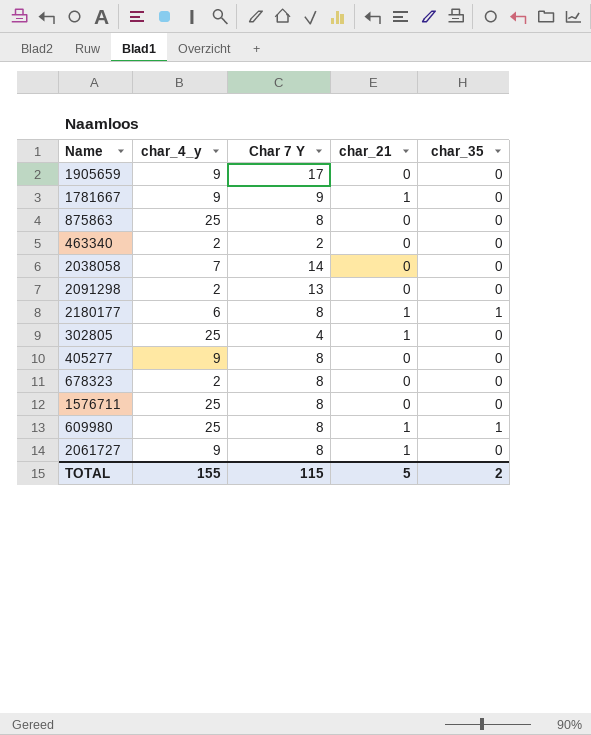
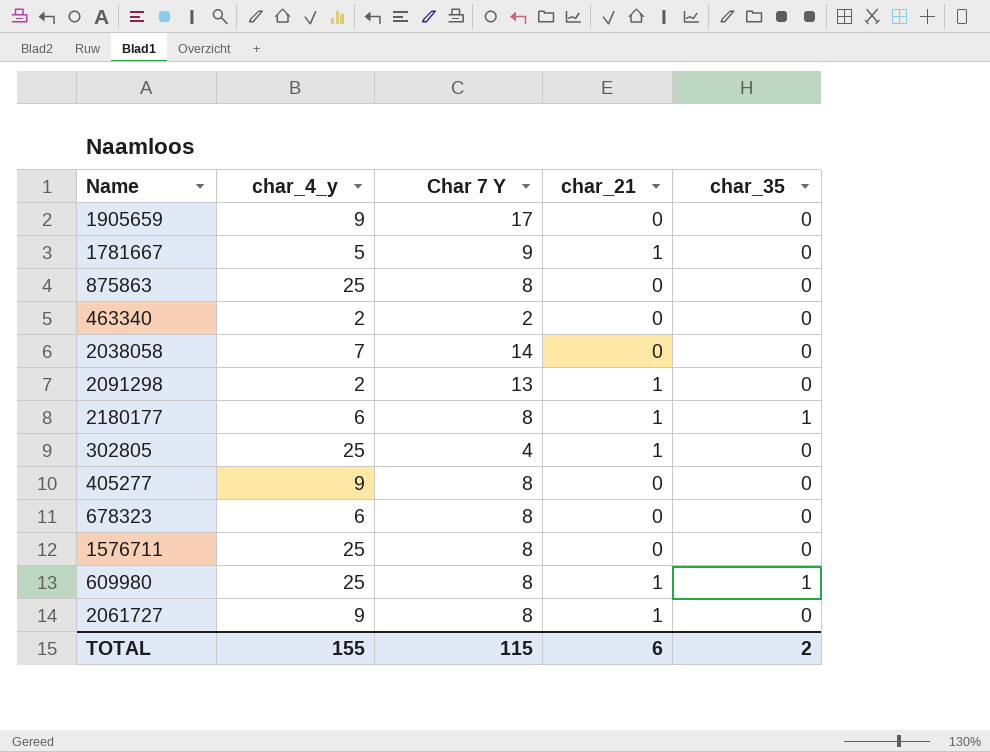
1781667 | char_4_y: 9 -> 5
2091298 | char_21: 0 -> 1
678323 | char_4_y: 2 -> 6
TOTAL | char_21: 5 -> 6

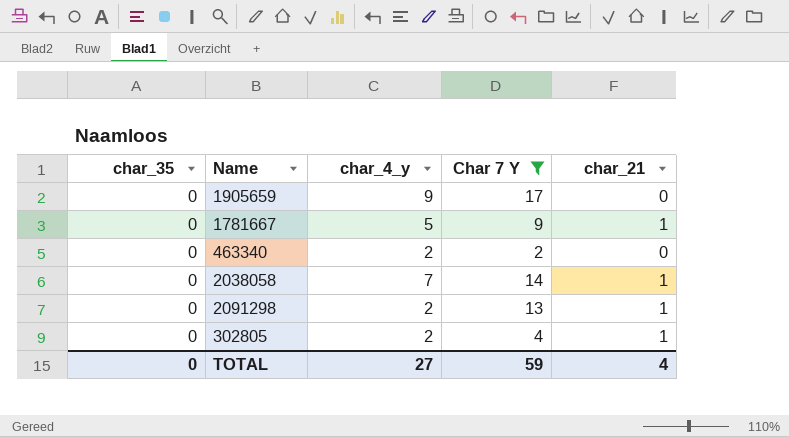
filter: none -> Char 7 Y != 8
column char_35 | position: 5 -> 1
2038058 | char_21: 0 -> 1
302805 | char_4_y: 25 -> 2
TOTAL | char_35: 2 -> 0
TOTAL | char_4_y: 155 -> 27
TOTAL | Char 7 Y: 115 -> 59
TOTAL | char_21: 6 -> 4

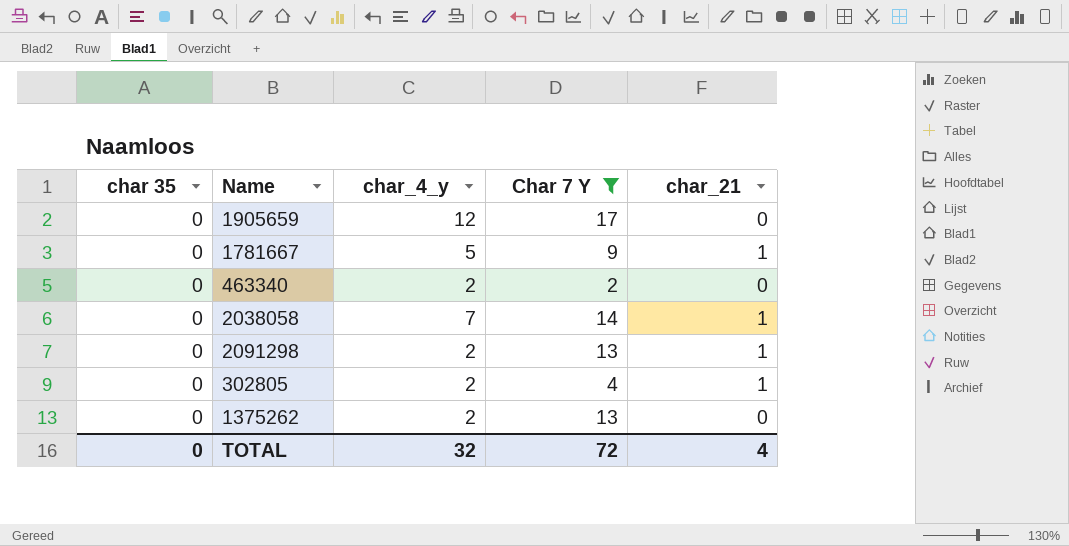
column name: char_35 -> char 35
1905659 | char_4_y: 9 -> 12
row 1375262: none -> 0 | 2 | 13 | 0
TOTAL | char_4_y: 27 -> 32
TOTAL | Char 7 Y: 59 -> 72

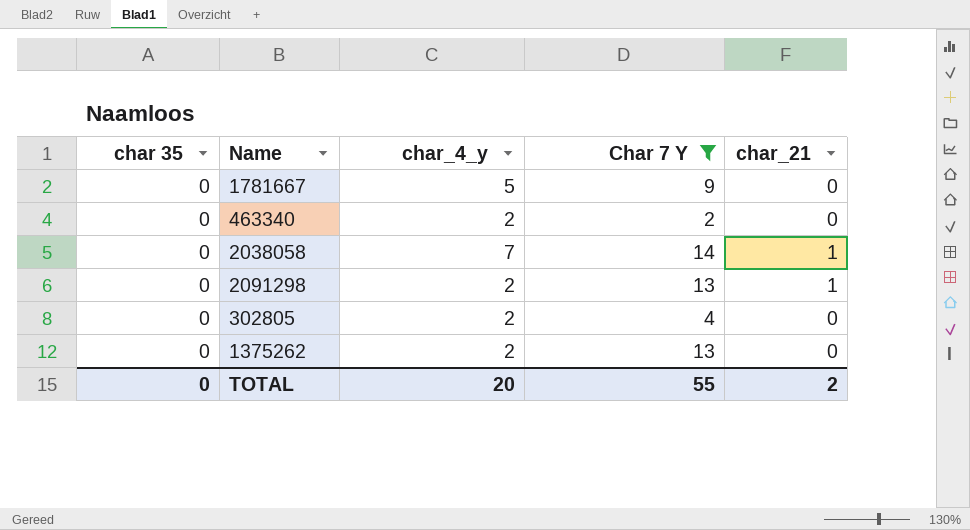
row 1905659: 0 | 12 | 17 | 0 -> none
1781667 | char_21: 1 -> 0
302805 | char_21: 1 -> 0
TOTAL | char_4_y: 32 -> 20
TOTAL | Char 7 Y: 72 -> 55
TOTAL | char_21: 4 -> 2

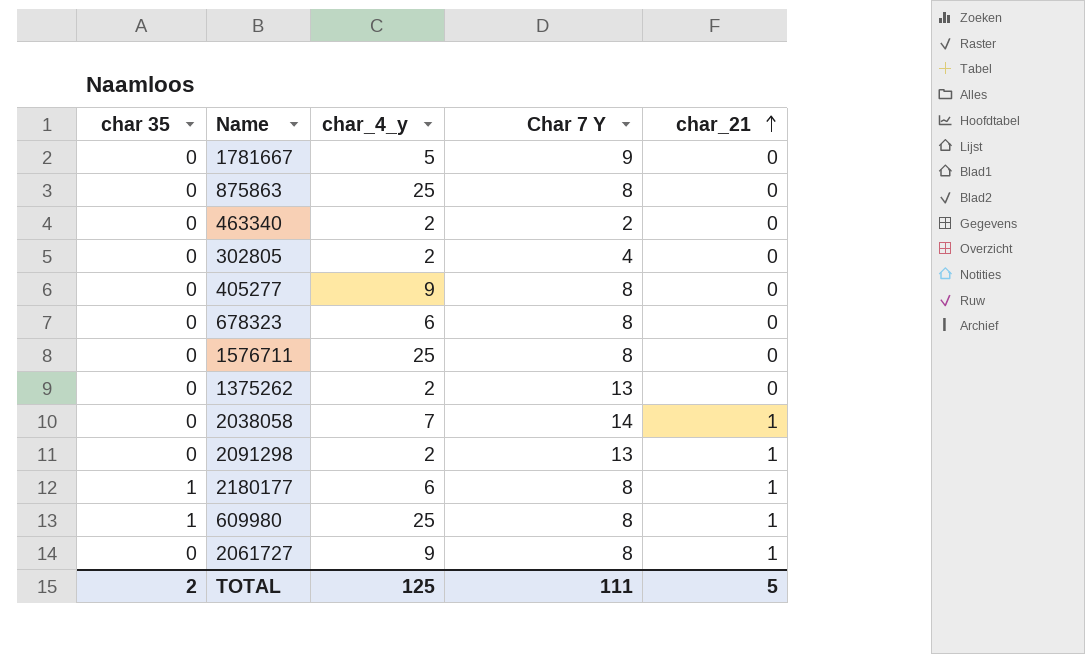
filter: Char 7 Y != 8 -> none
row order: none -> char_21 ascending
TOTAL | char 35: 0 -> 2
TOTAL | char_4_y: 20 -> 125
TOTAL | Char 7 Y: 55 -> 111
TOTAL | char_21: 2 -> 5

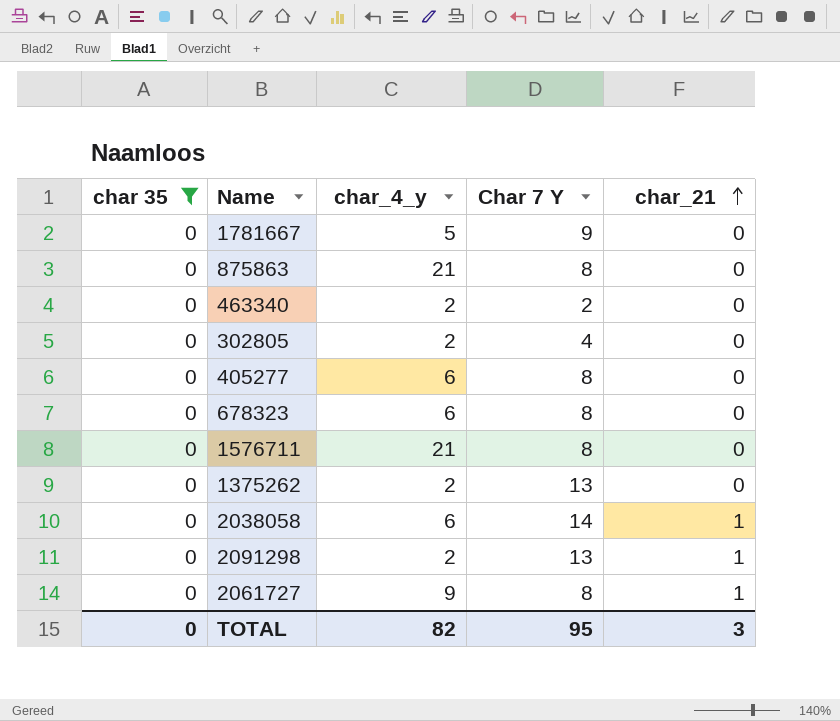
filter: none -> char 35 = 0
875863 | char_4_y: 25 -> 21
405277 | char_4_y: 9 -> 6
1576711 | char_4_y: 25 -> 21
2038058 | char_4_y: 7 -> 6
TOTAL | char 35: 2 -> 0
TOTAL | char_4_y: 125 -> 82
TOTAL | Char 7 Y: 111 -> 95
TOTAL | char_21: 5 -> 3

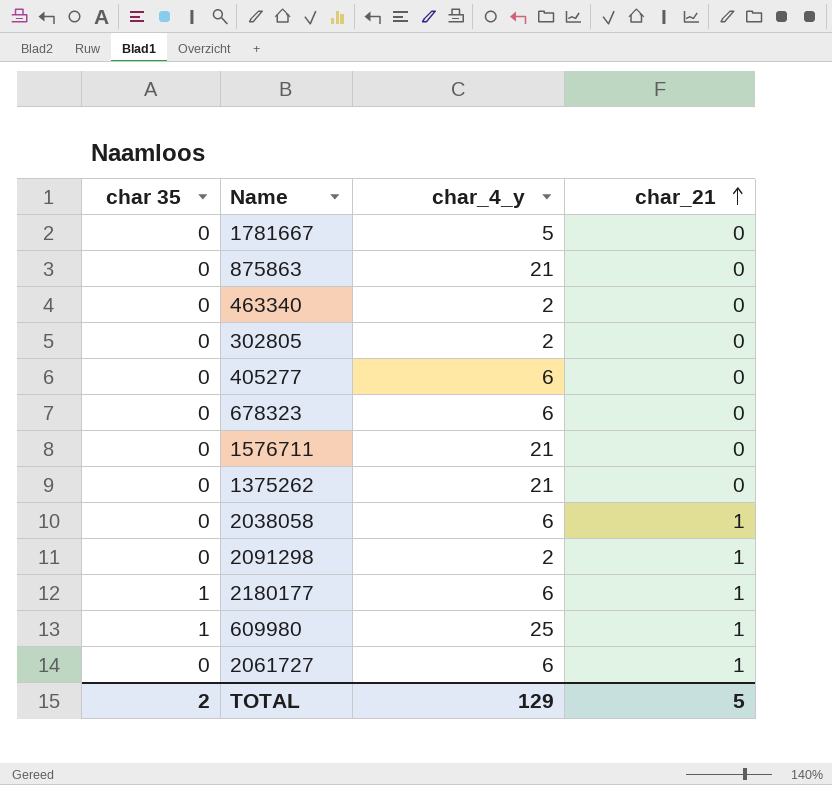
filter: char 35 = 0 -> none
column Char 7 Y | position: 4 -> none
1375262 | char_4_y: 2 -> 21
2061727 | char_4_y: 9 -> 6
TOTAL | char 35: 0 -> 2
TOTAL | char_4_y: 82 -> 129
TOTAL | char_21: 3 -> 5

